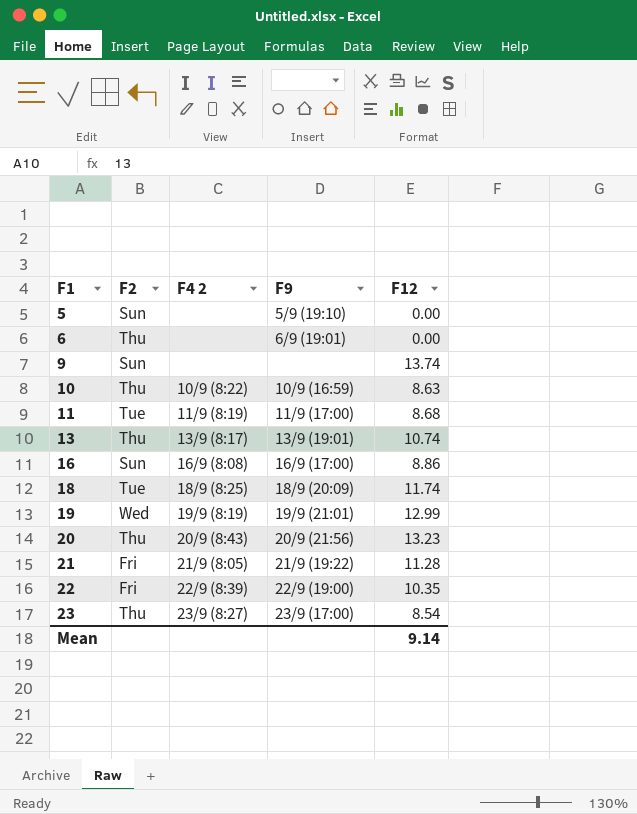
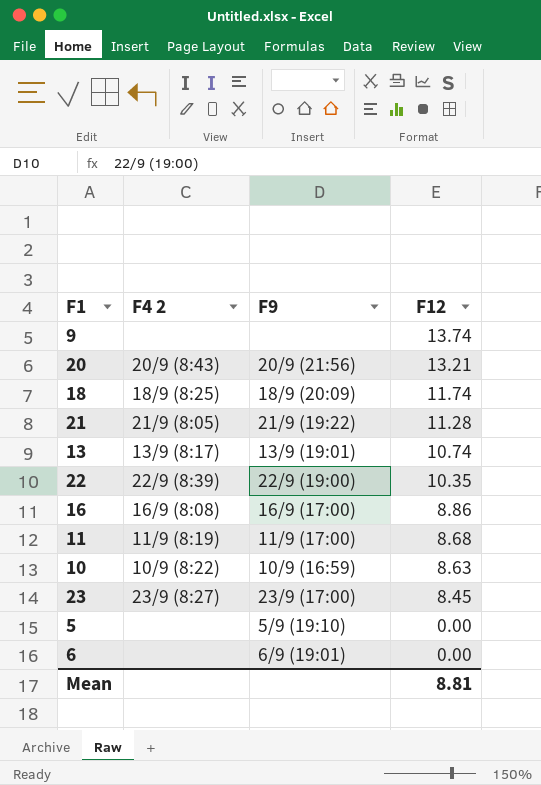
row order: F1 ascending -> F12 descending
column F2 | position: 2 -> none
row 19: Wed | 19/9 (8:19) | 19/9 (21:01) | 12.99 -> none
20 | F12: 13.23 -> 13.21
23 | F12: 8.54 -> 8.45
Mean | F12: 9.14 -> 8.81

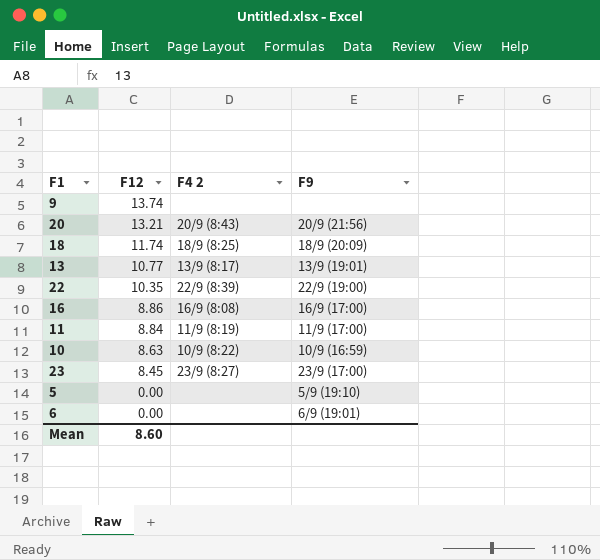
column F12 | position: 4 -> 2
row 21: 21/9 (8:05) | 21/9 (19:22) | 11.28 -> none
13 | F12: 10.74 -> 10.77
11 | F12: 8.68 -> 8.84
Mean | F12: 8.81 -> 8.60

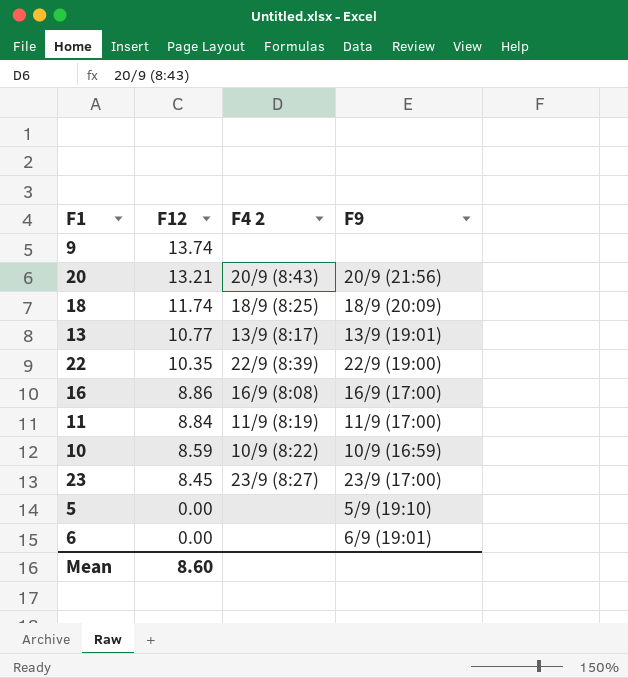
10 | F12: 8.63 -> 8.59

